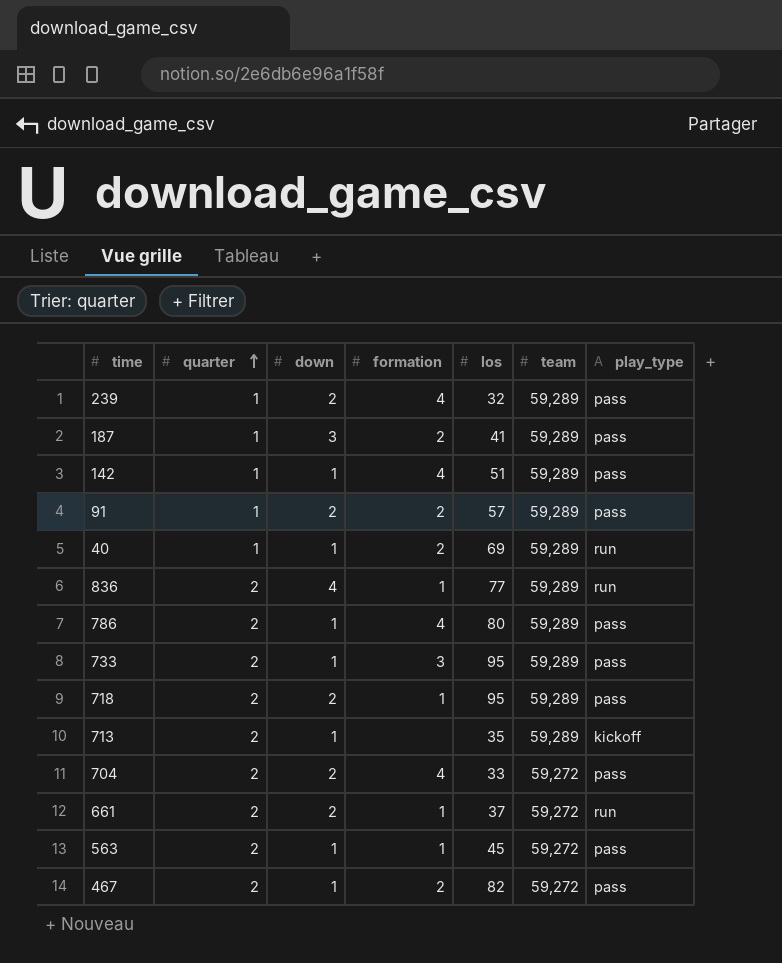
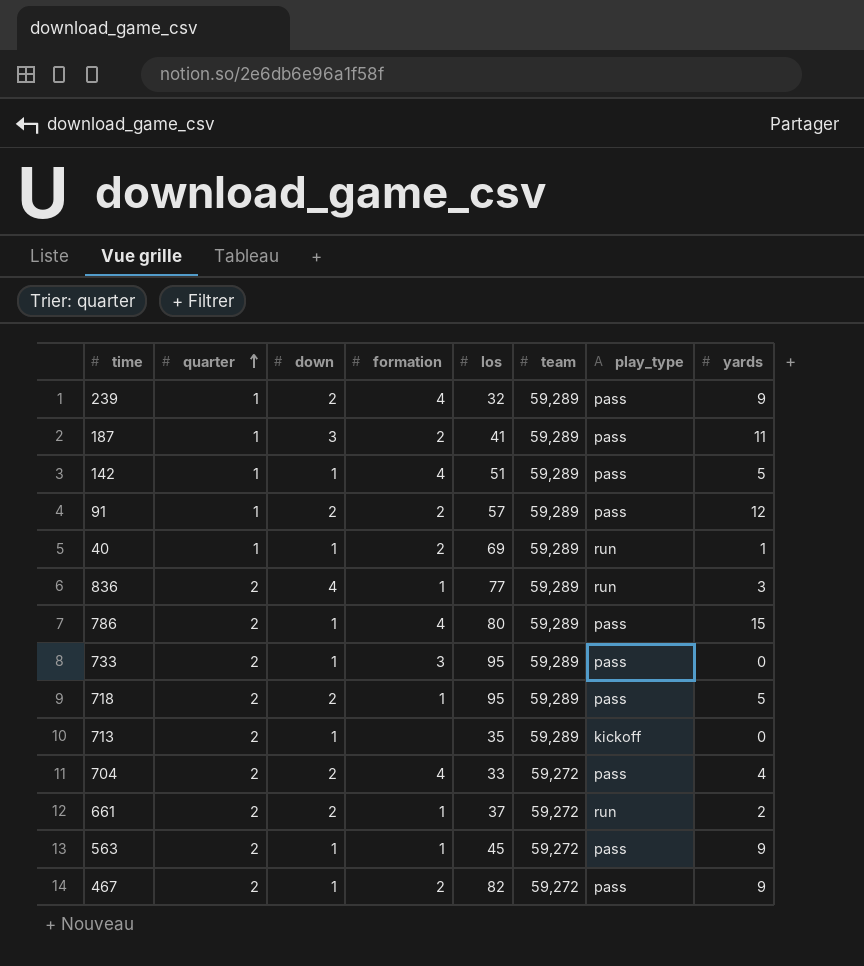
column yards | position: none -> 8

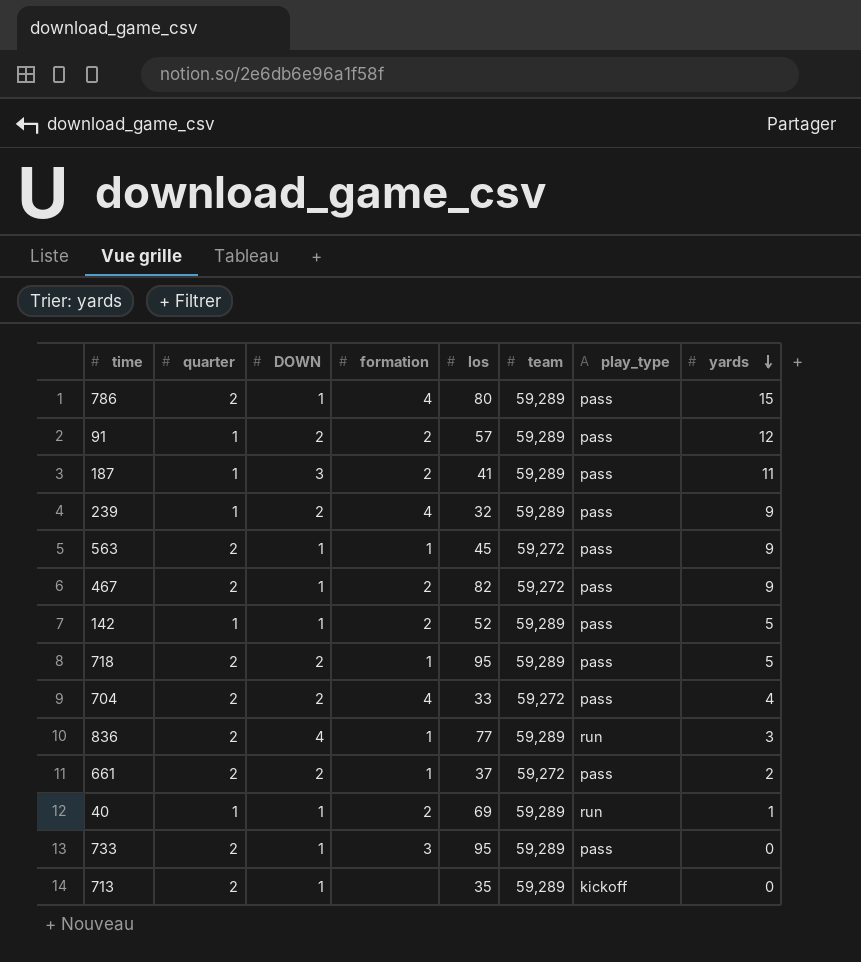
row order: quarter ascending -> yards descending
column name: down -> DOWN
142 | formation: 4 -> 2
142 | los: 51 -> 52
661 | play_type: run -> pass

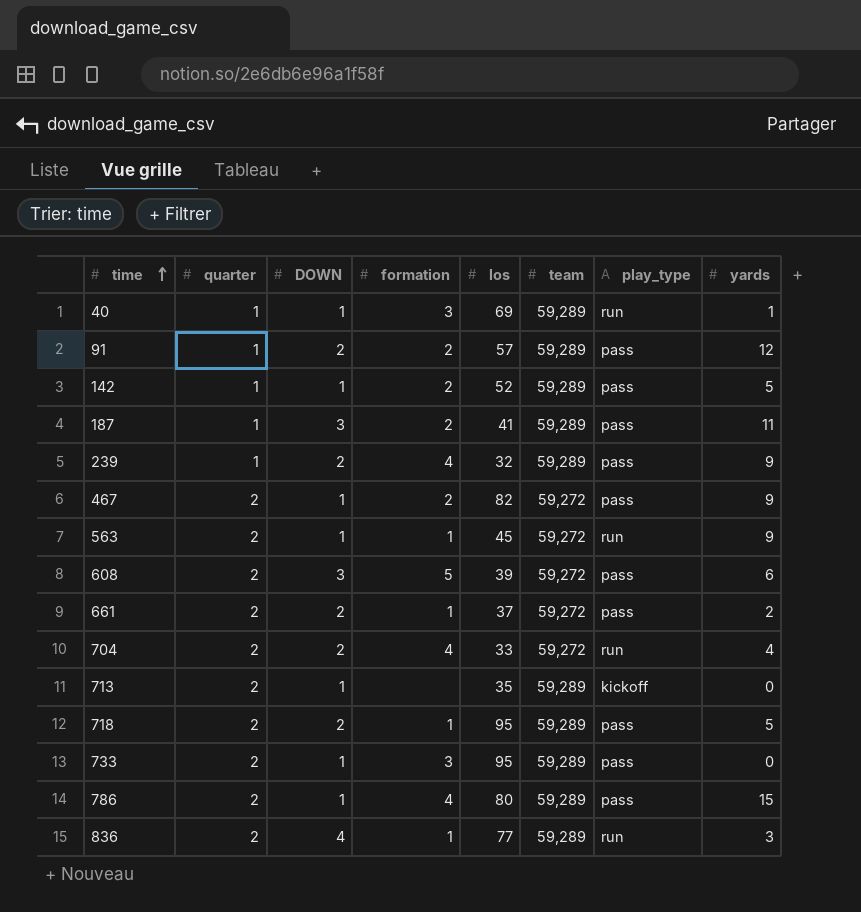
row order: yards descending -> time ascending
40 | formation: 2 -> 3
563 | play_type: pass -> run
row 608: none -> 2 | 3 | 5 | 39 | 59,272 | pass | 6
704 | play_type: pass -> run

